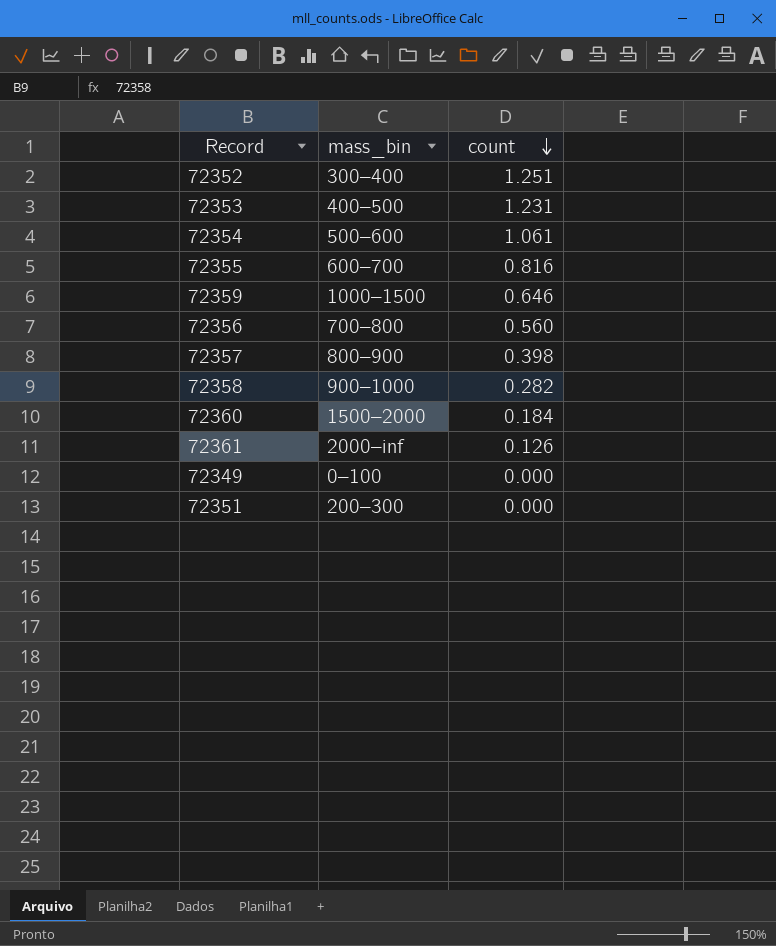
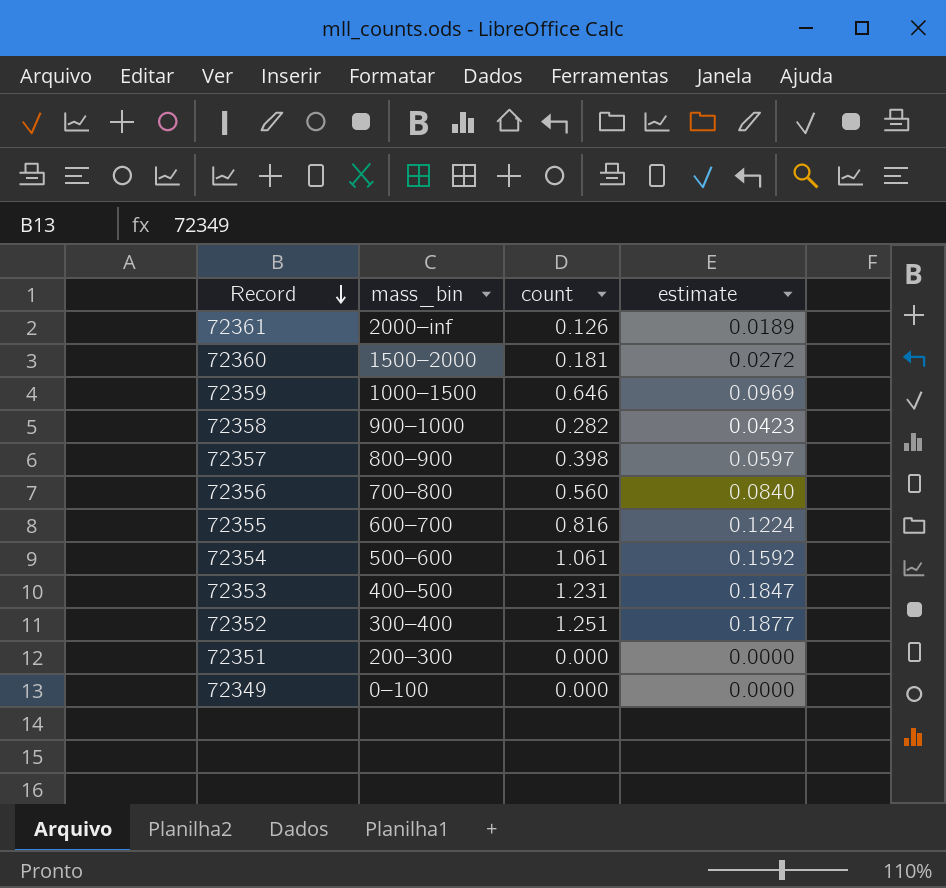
row order: count descending -> Record descending
column estimate | formula: none -> [count] * 0.15
72360 | count: 0.184 -> 0.181

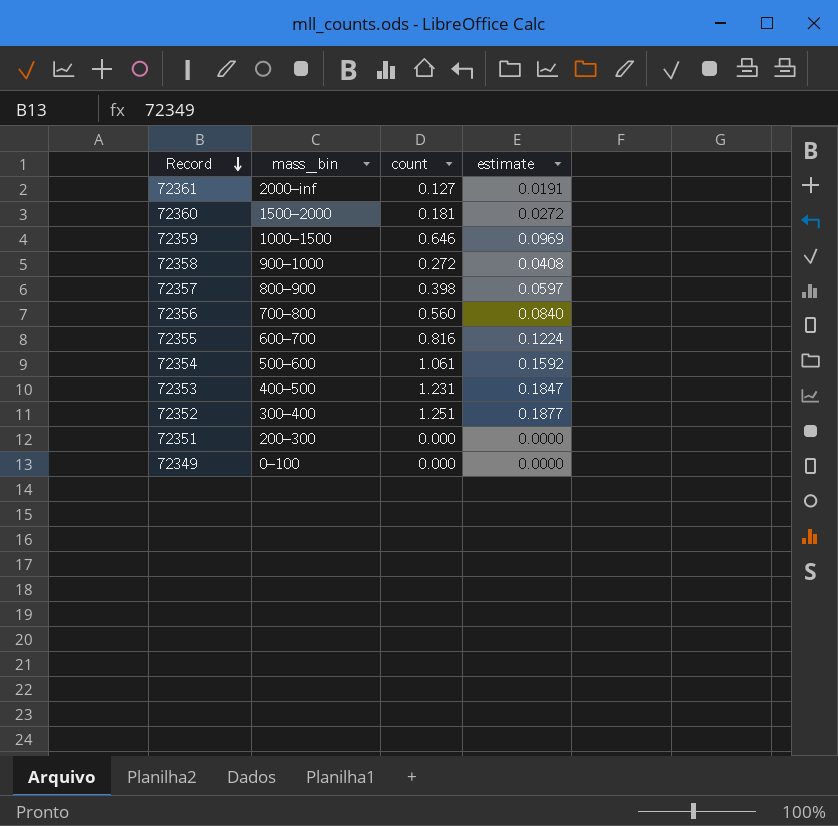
72361 | count: 0.126 -> 0.127
72361 | estimate: 0.0189 -> 0.0191
72358 | count: 0.282 -> 0.272
72358 | estimate: 0.0423 -> 0.0408

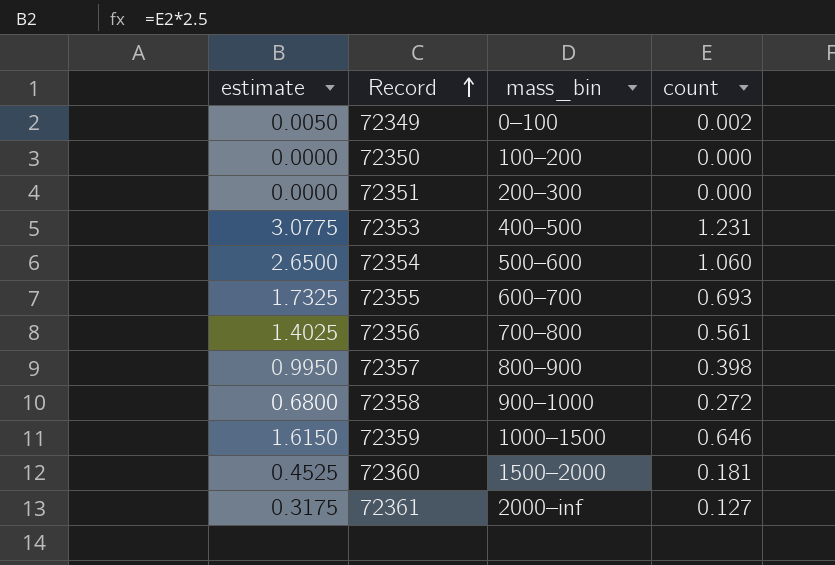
row order: Record descending -> Record ascending
column estimate | formula: [count] * 0.15 -> [count] * 2.5
column estimate | position: 4 -> 1
row 72352: 300–400 | 1.251 | 0.1877 -> none
72349 | count: 0.000 -> 0.002
row 72350: none -> 0.0000 | 100–200 | 0.000
72354 | count: 1.061 -> 1.060
72355 | count: 0.816 -> 0.693
72356 | count: 0.560 -> 0.561

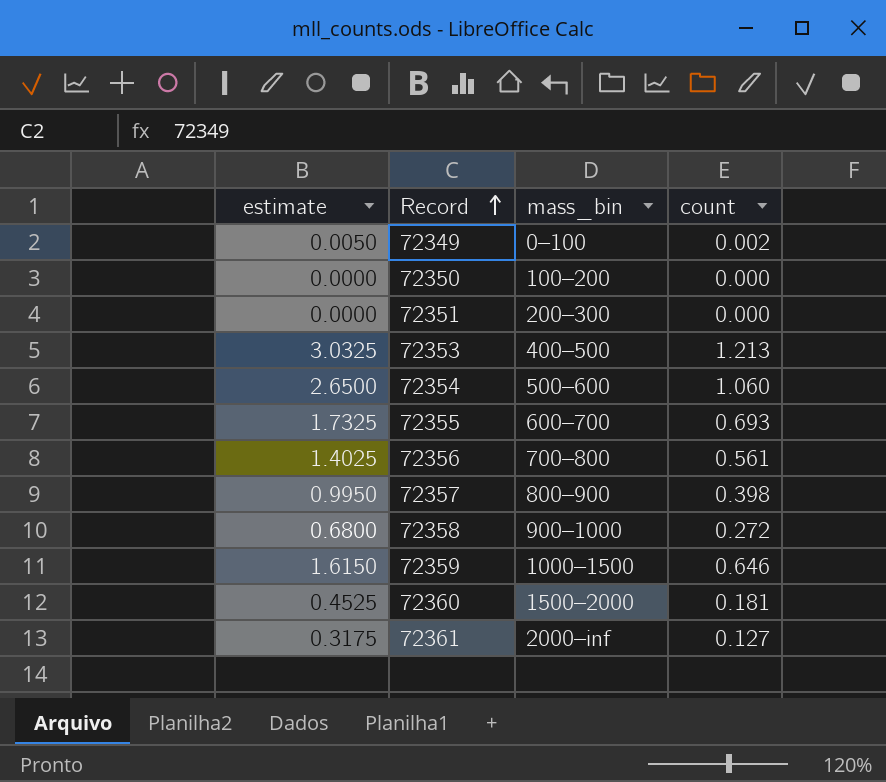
72353 | estimate: 3.0775 -> 3.0325
72353 | count: 1.231 -> 1.213

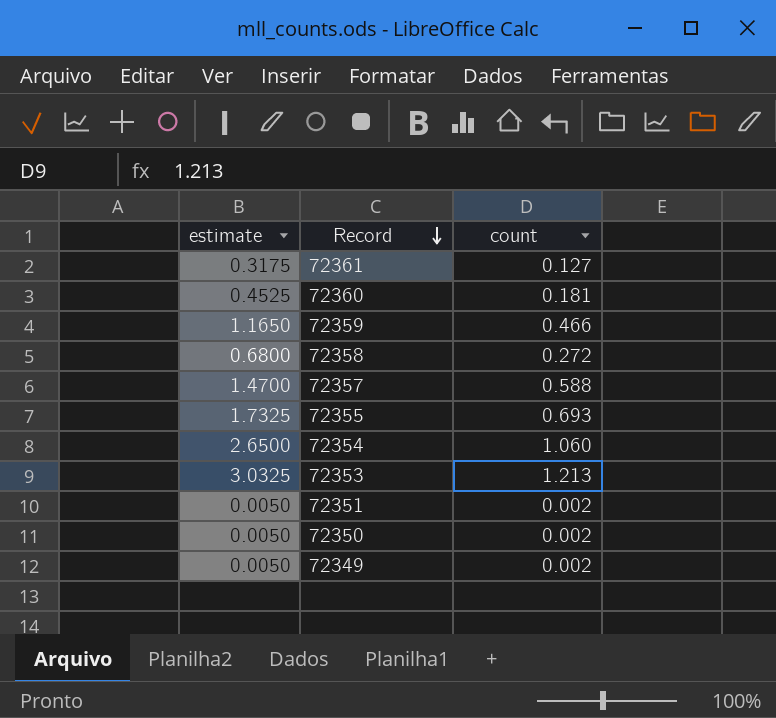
row order: Record ascending -> Record descending
column mass_bin | position: 3 -> none
row 72356: 1.4025 | 700–800 | 0.561 -> none
72359 | estimate: 1.6150 -> 1.1650
72359 | count: 0.646 -> 0.466
72357 | estimate: 0.9950 -> 1.4700
72357 | count: 0.398 -> 0.588
72351 | estimate: 0.0000 -> 0.0050
72351 | count: 0.000 -> 0.002
72350 | estimate: 0.0000 -> 0.0050
72350 | count: 0.000 -> 0.002

